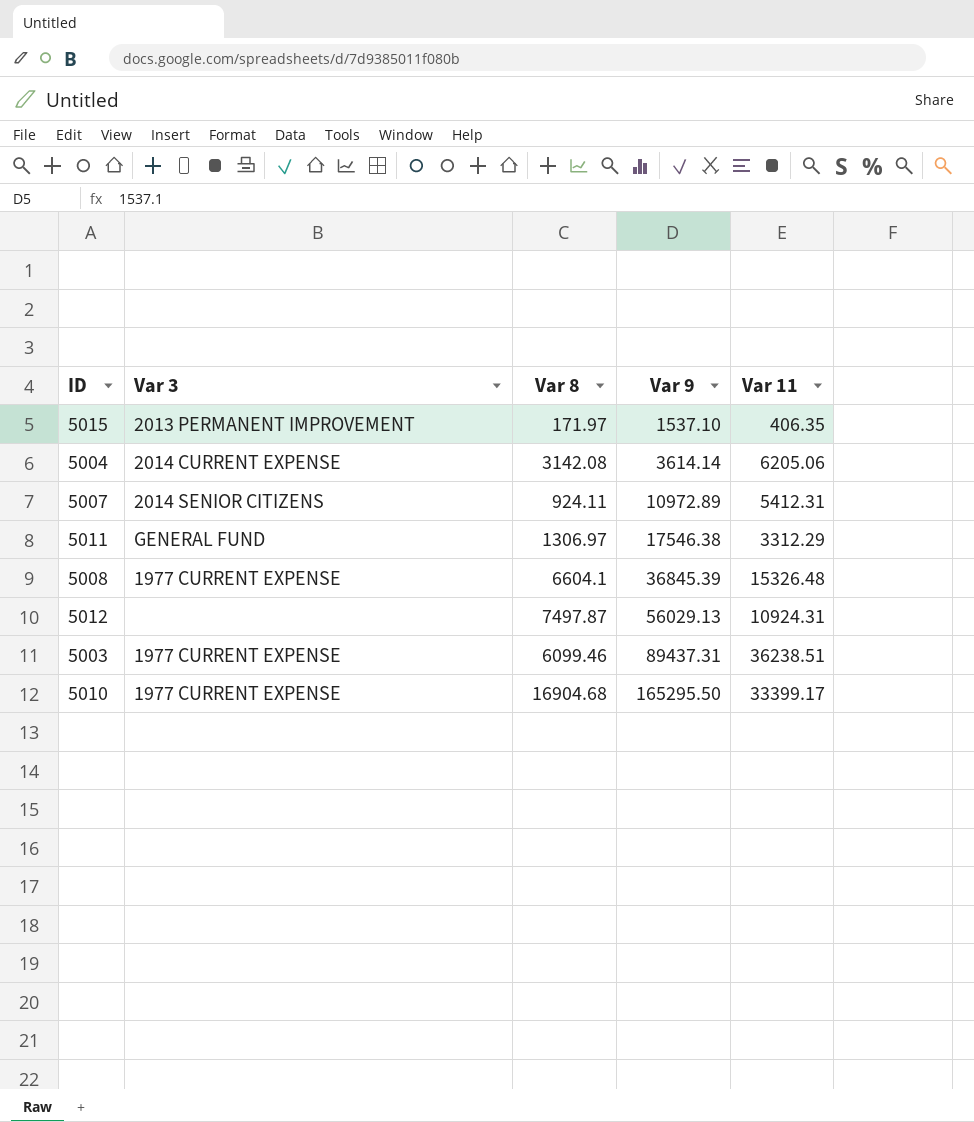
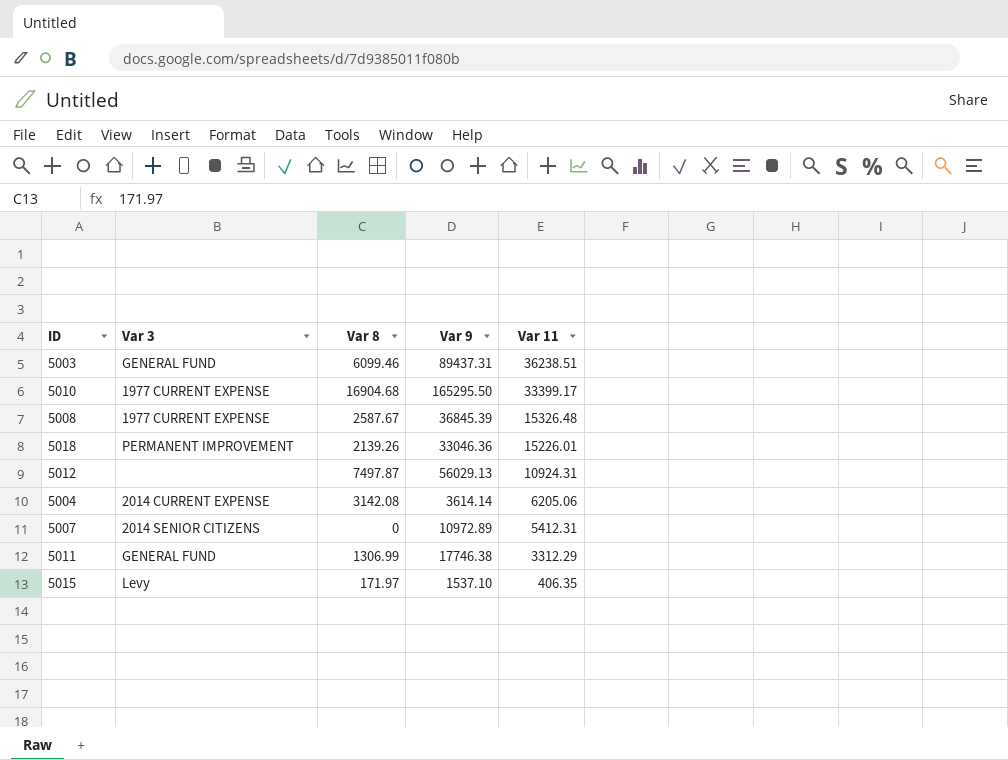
row order: Var 9 ascending -> Var 11 descending
5003 | Var 3: 1977 CURRENT EXPENSE -> GENERAL FUND
5008 | Var 8: 6604.1 -> 2587.67
row 5018: none -> PERMANENT IMPROVEMENT | 2139.26 | 33046.36 | 15226.01
5007 | Var 8: 924.11 -> 0
5011 | Var 8: 1306.97 -> 1306.99
5011 | Var 9: 17546.38 -> 17746.38
5015 | Var 3: 2013 PERMANENT IMPROVEMENT -> Levy

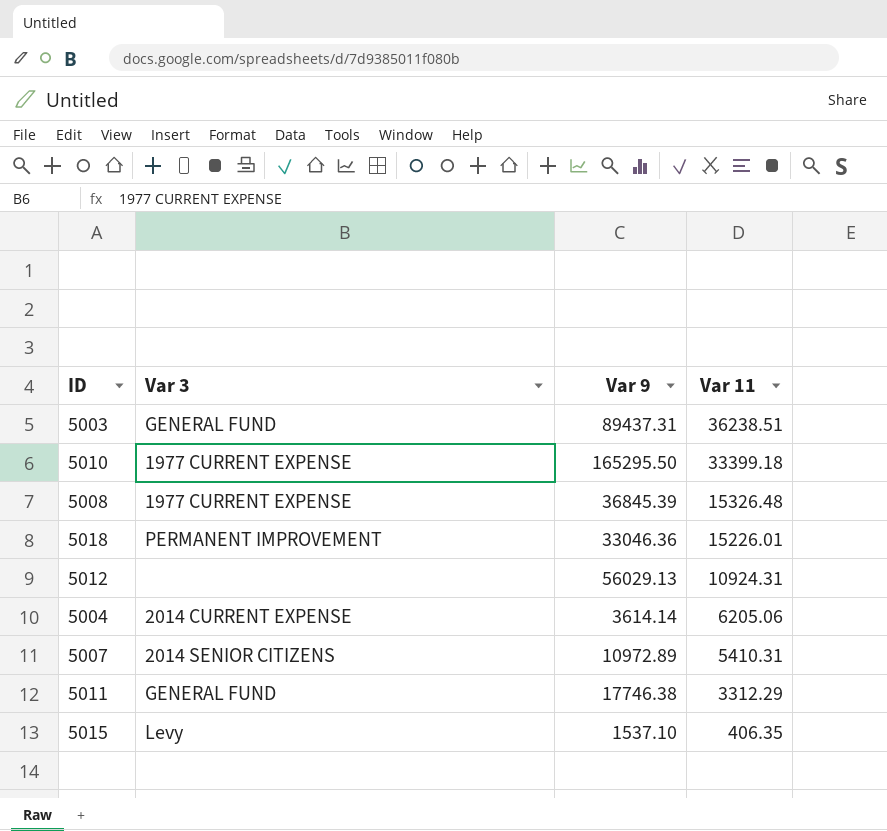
column Var 8 | position: 3 -> none
5010 | Var 11: 33399.17 -> 33399.18
5007 | Var 11: 5412.31 -> 5410.31

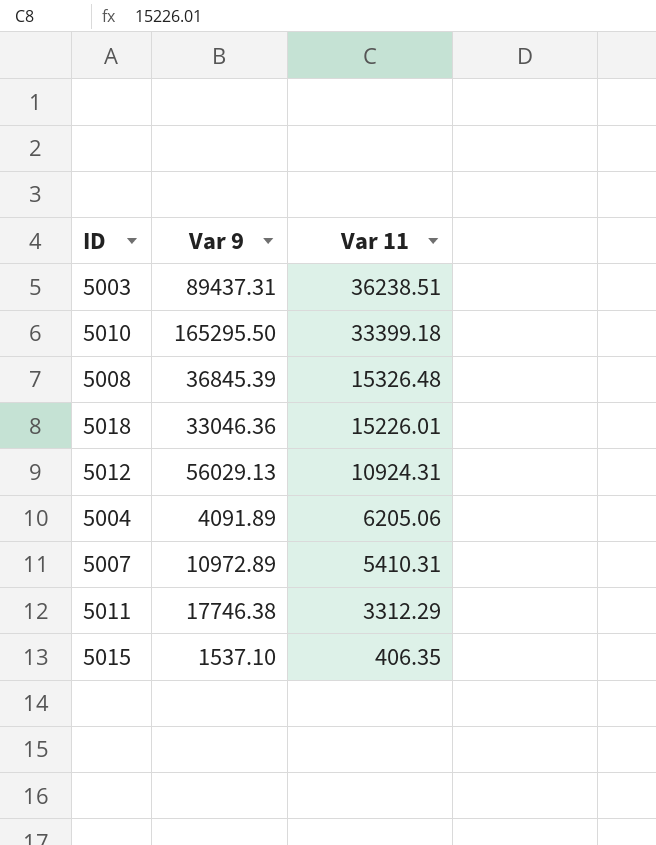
column Var 3 | position: 2 -> none
5004 | Var 9: 3614.14 -> 4091.89

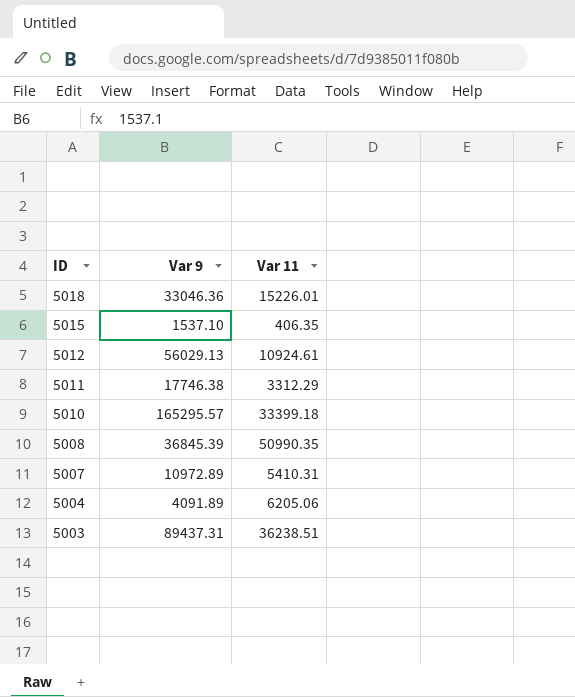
row order: Var 11 descending -> ID descending
5012 | Var 11: 10924.31 -> 10924.61
5010 | Var 9: 165295.50 -> 165295.57
5008 | Var 11: 15326.48 -> 50990.35

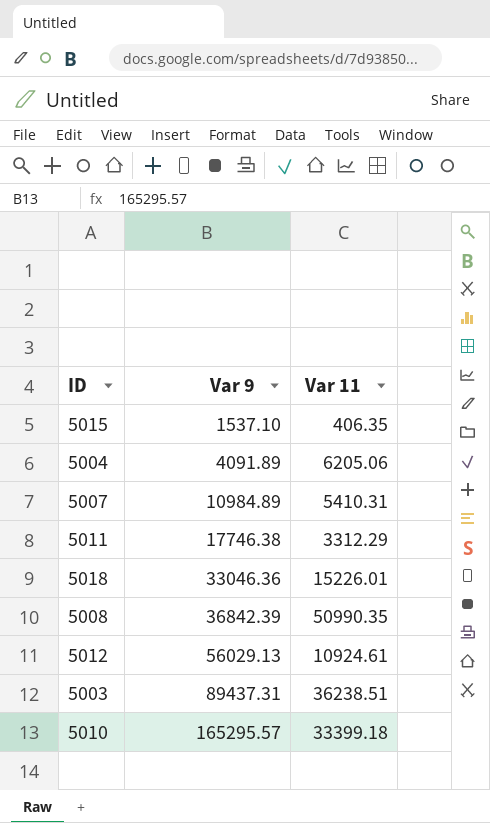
row order: ID descending -> Var 9 ascending
5007 | Var 9: 10972.89 -> 10984.89
5008 | Var 9: 36845.39 -> 36842.39

